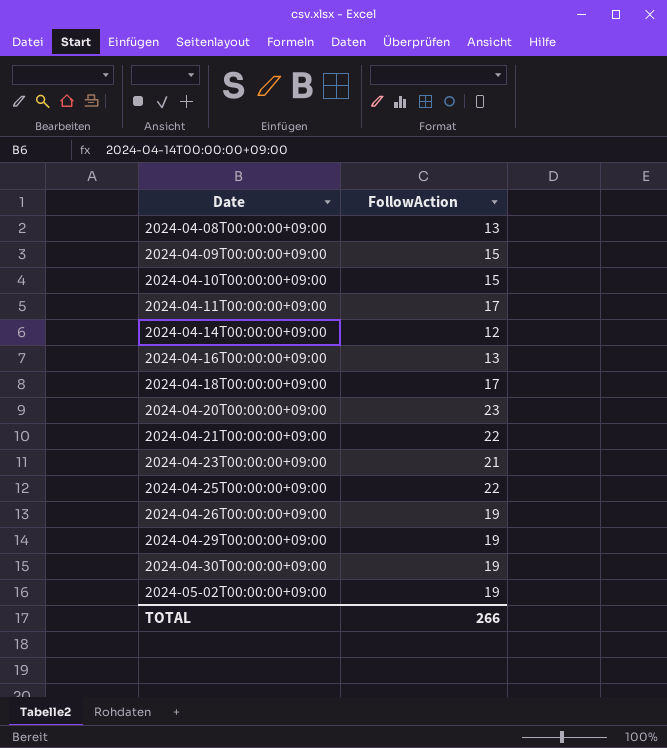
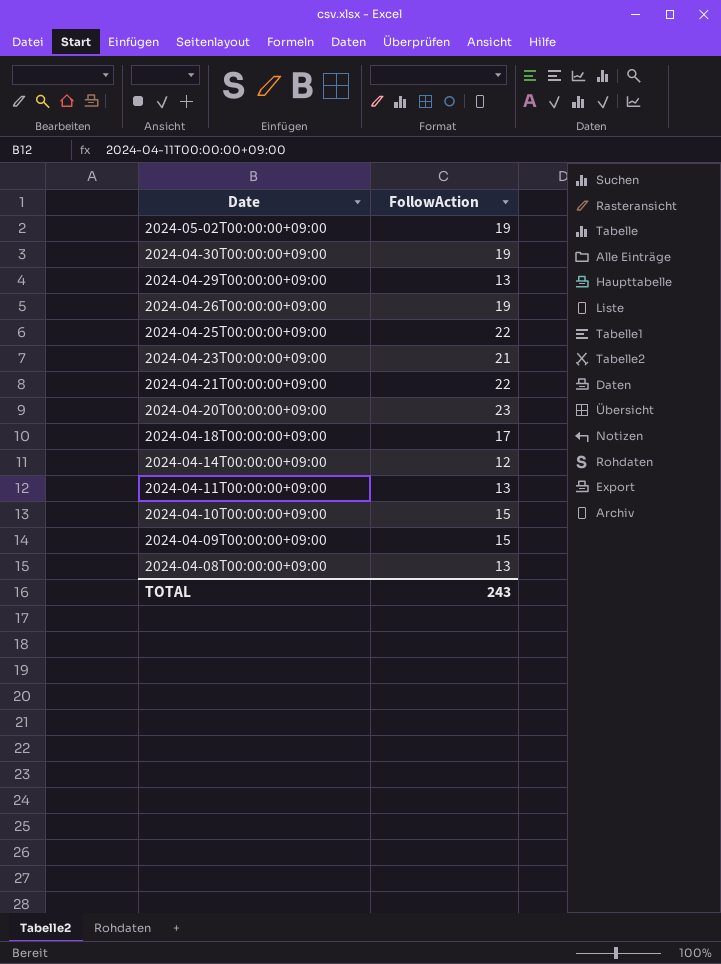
row order: Date ascending -> Date descending
row 2024-04-16T00:00:00+09:00: 13 -> none
2024-04-29T00:00:00+09:00 | FollowAction: 19 -> 13
2024-04-11T00:00:00+09:00 | FollowAction: 17 -> 13
TOTAL | FollowAction: 266 -> 243

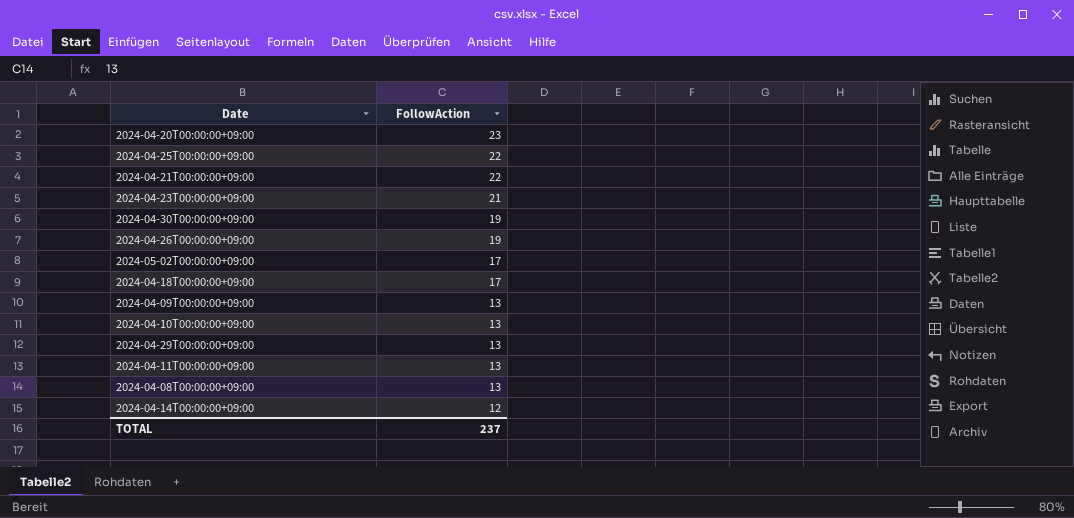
row order: Date descending -> FollowAction descending
2024-05-02T00:00:00+09:00 | FollowAction: 19 -> 17
2024-04-09T00:00:00+09:00 | FollowAction: 15 -> 13
2024-04-10T00:00:00+09:00 | FollowAction: 15 -> 13
TOTAL | FollowAction: 243 -> 237

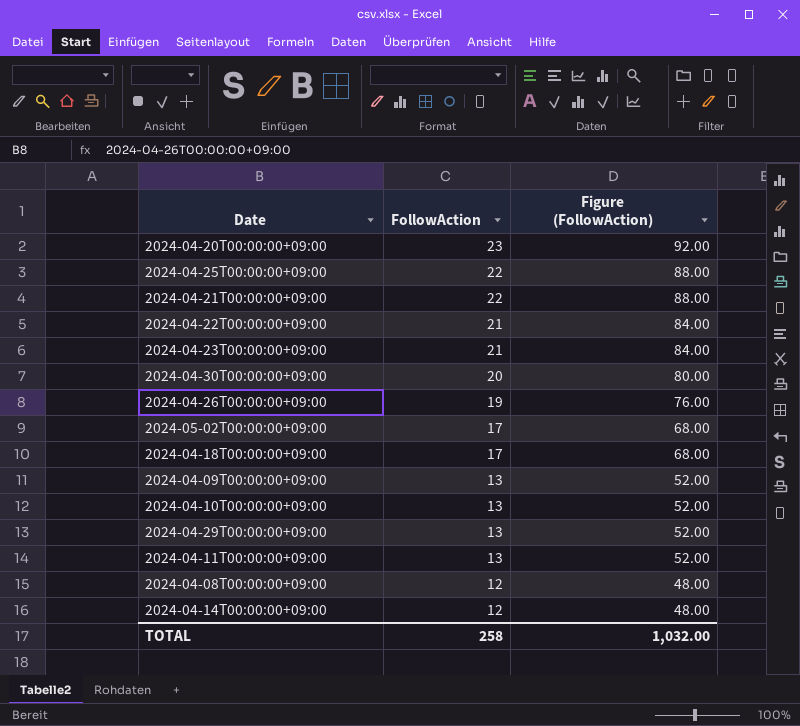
column Figure (FollowAction) | formula: none -> [FollowAction] * 4
row 2024-04-22T00:00:00+09:00: none -> 21 | 84.00
2024-04-30T00:00:00+09:00 | FollowAction: 19 -> 20
2024-04-08T00:00:00+09:00 | FollowAction: 13 -> 12
TOTAL | FollowAction: 237 -> 258

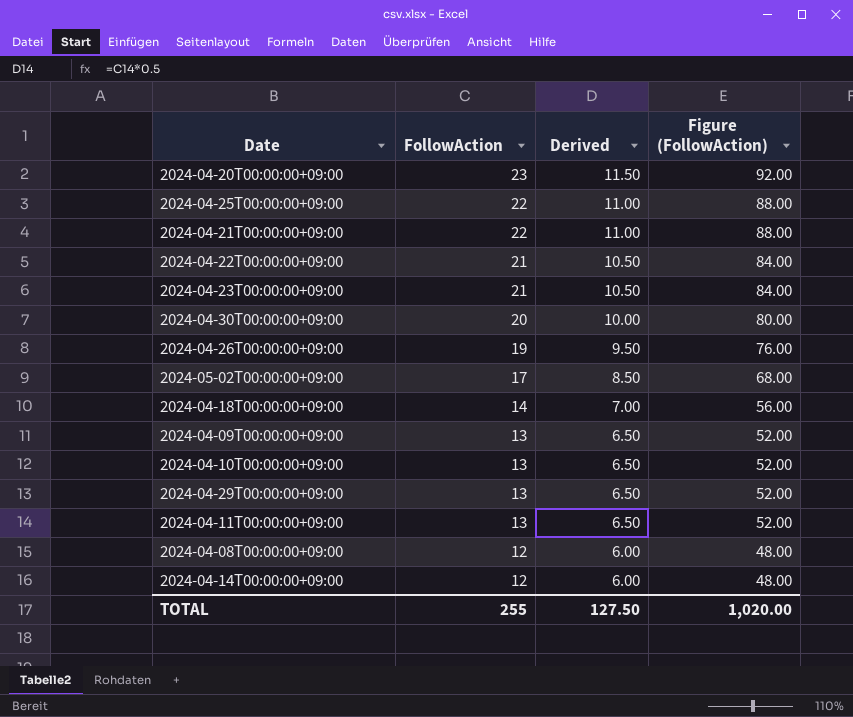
column Derived | formula: none -> [FollowAction] * 0.5
2024-04-18T00:00:00+09:00 | FollowAction: 17 -> 14
2024-04-18T00:00:00+09:00 | Figure (FollowAction): 68.00 -> 56.00
TOTAL | FollowAction: 258 -> 255
TOTAL | Figure (FollowAction): 1,032.00 -> 1,020.00

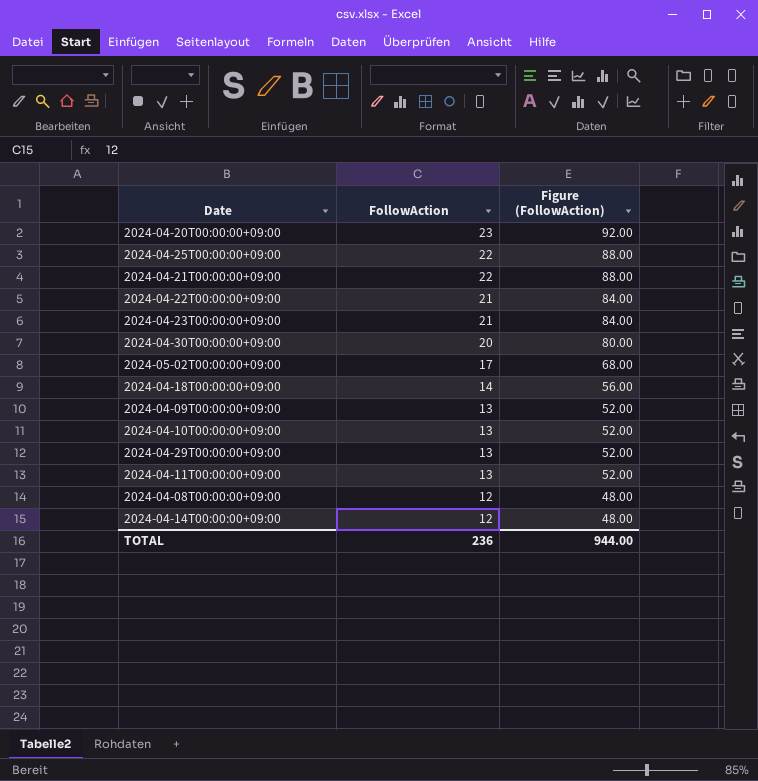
column Derived | formula: [FollowAction] * 0.5 -> none
row 2024-04-26T00:00:00+09:00: 19 | 9.50 | 76.00 -> none
TOTAL | FollowAction: 255 -> 236
TOTAL | Figure (FollowAction): 1,020.00 -> 944.00

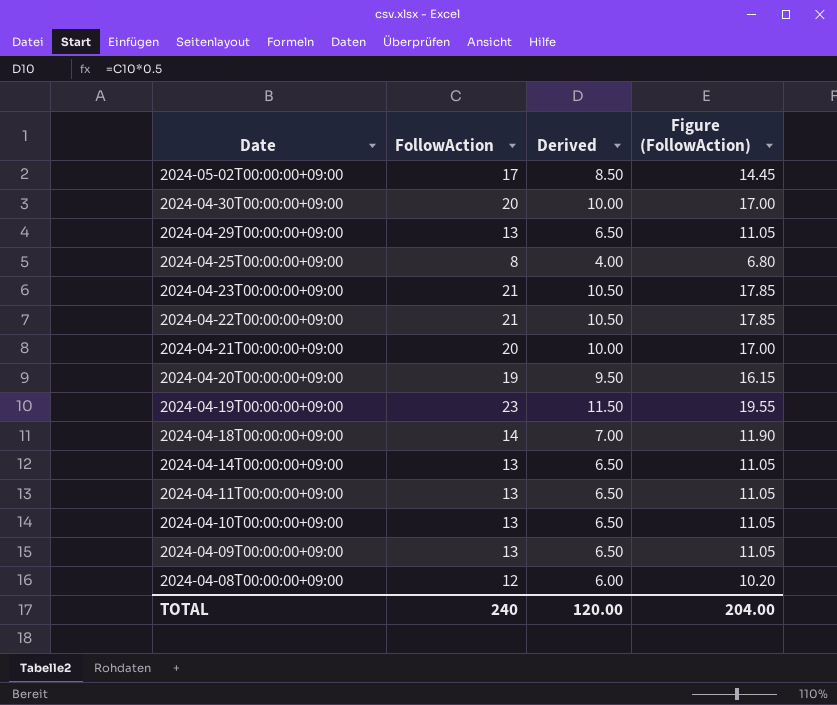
row order: FollowAction descending -> Date descending
column Derived | formula: none -> [FollowAction] * 0.5
column Figure (FollowAction) | formula: [FollowAction] * 4 -> [FollowAction] * 0.85
2024-04-25T00:00:00+09:00 | FollowAction: 22 -> 8
2024-04-21T00:00:00+09:00 | FollowAction: 22 -> 20
2024-04-20T00:00:00+09:00 | FollowAction: 23 -> 19
row 2024-04-19T00:00:00+09:00: none -> 23 | 11.50 | 19.55
2024-04-14T00:00:00+09:00 | FollowAction: 12 -> 13
TOTAL | FollowAction: 236 -> 240
TOTAL | Figure (FollowAction): 944.00 -> 204.00

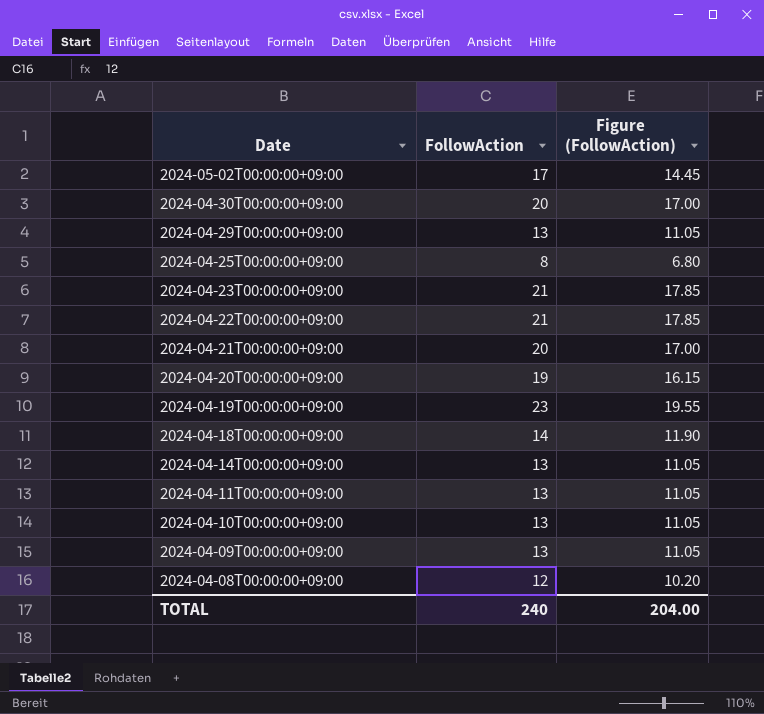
column Derived | formula: [FollowAction] * 0.5 -> none

